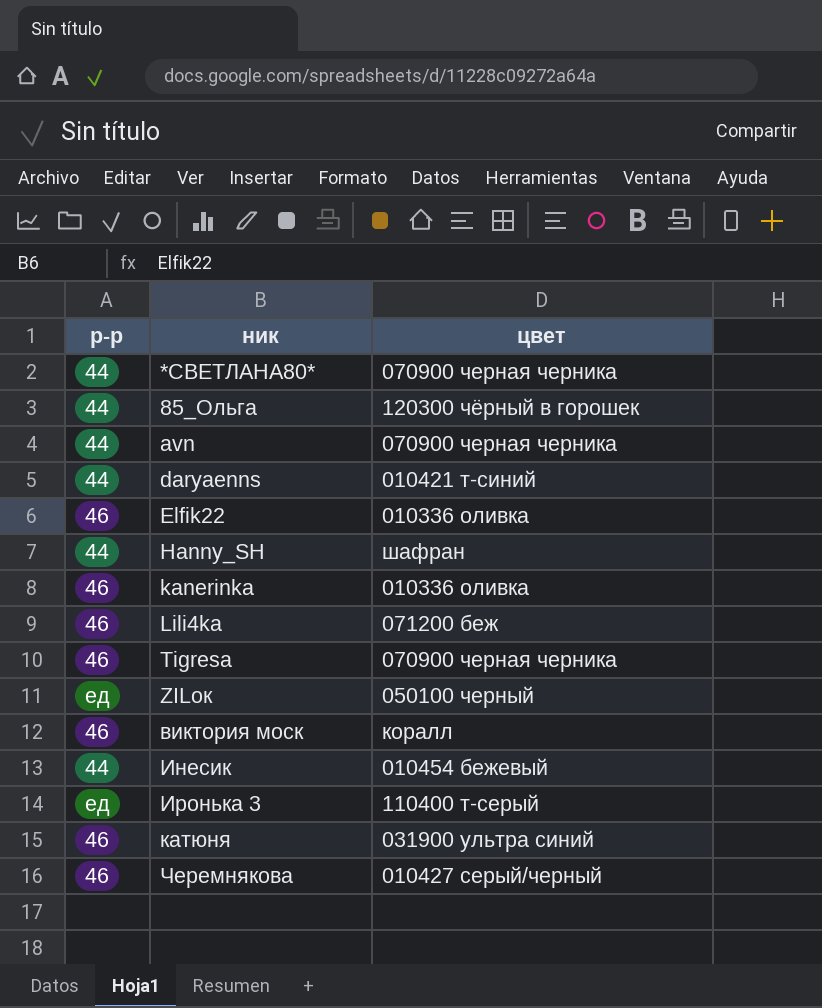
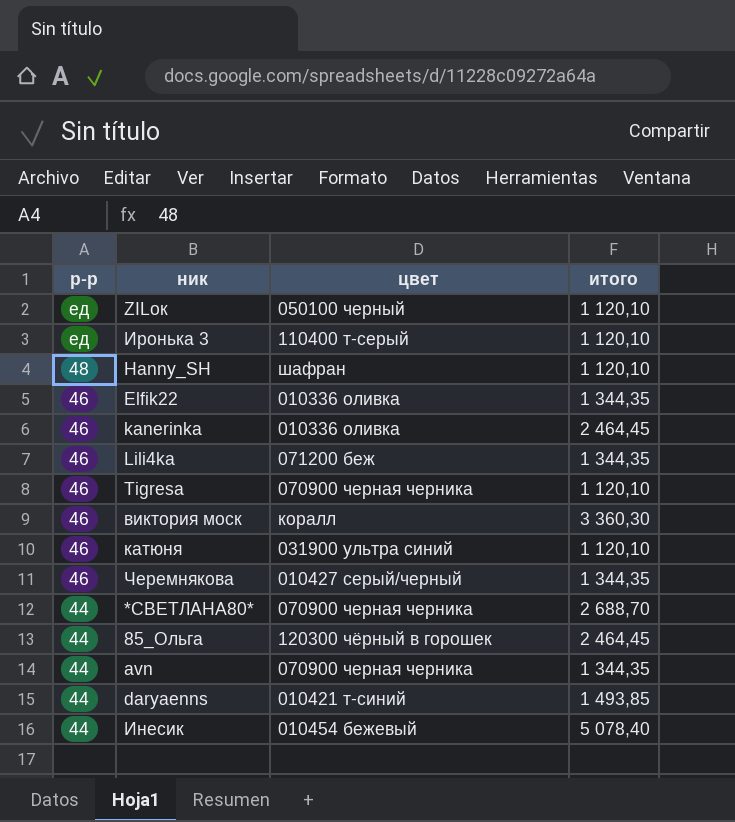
row order: none -> р-р descending
column итого | position: none -> 4
Hanny_SH | р-р: 44 -> 48

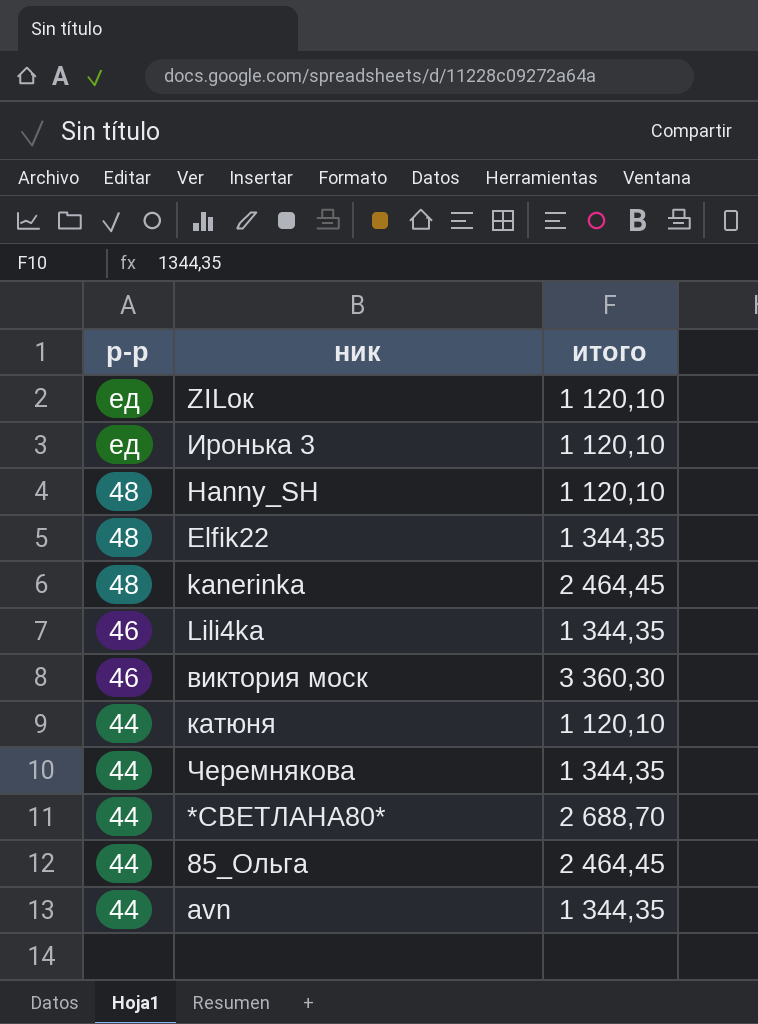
column цвет | position: 3 -> none
row Tigresa: 46 | 070900 черная черника | 1 120,10 -> none
row daryaenns: 44 | 010421 т-синий | 1 493,85 -> none
row Инесик: 44 | 010454 бежевый | 5 078,40 -> none
Elfik22 | р-р: 46 -> 48
kanerinka | р-р: 46 -> 48
катюня | р-р: 46 -> 44
Черемнякова | р-р: 46 -> 44

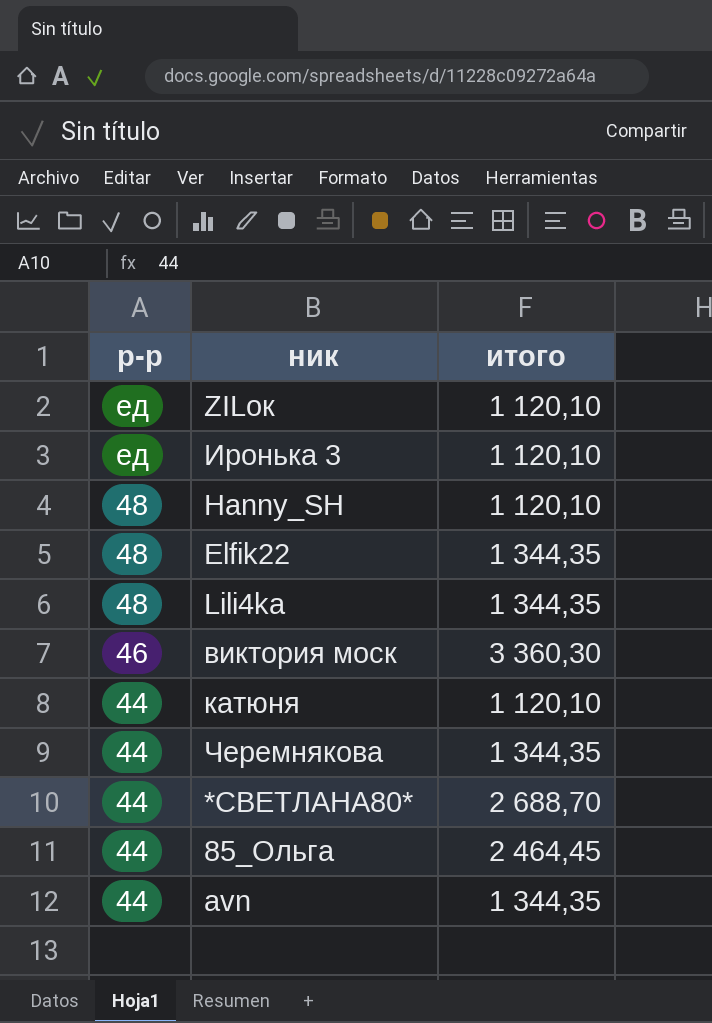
row kanerinka: 48 | 2 464,45 -> none
Lili4ka | р-р: 46 -> 48

